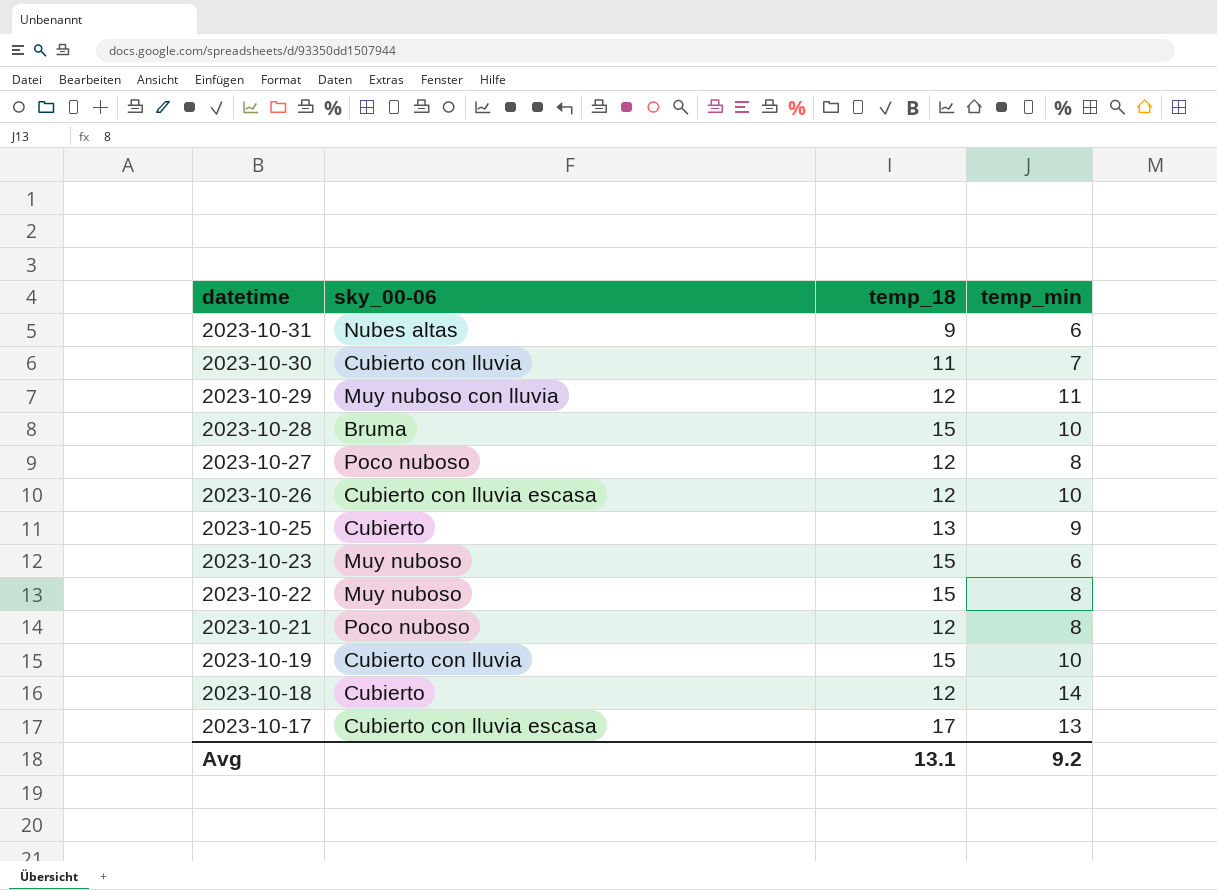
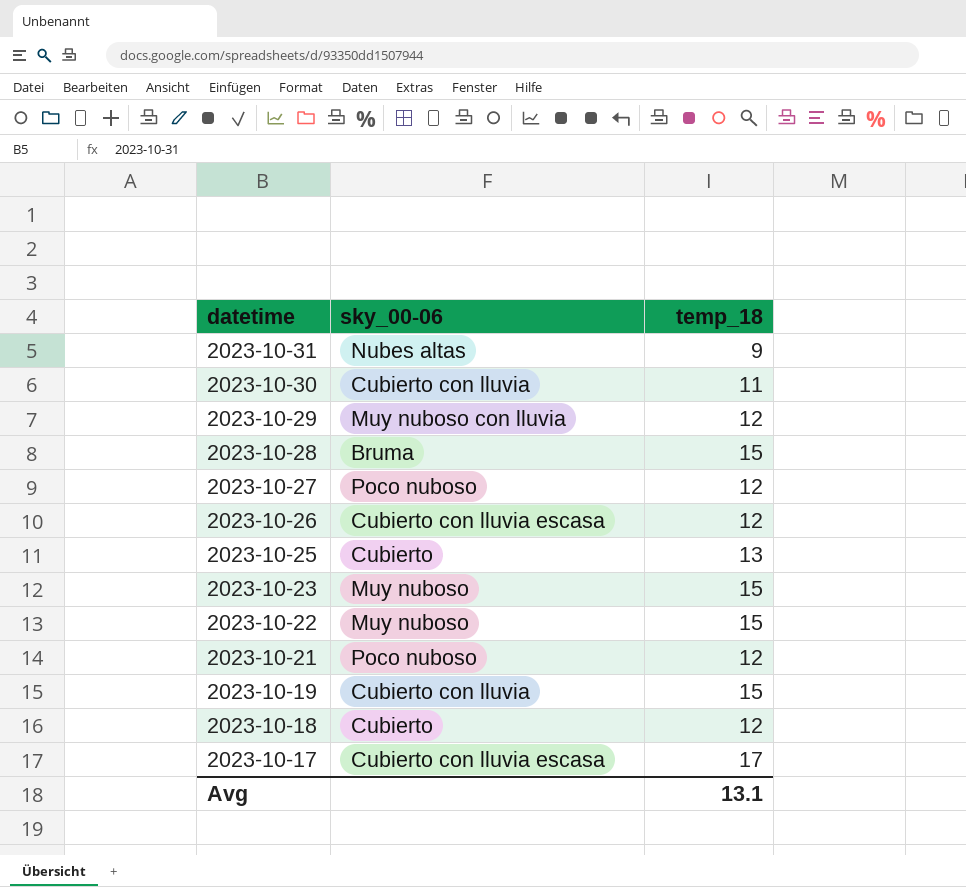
column temp_min | position: 4 -> none

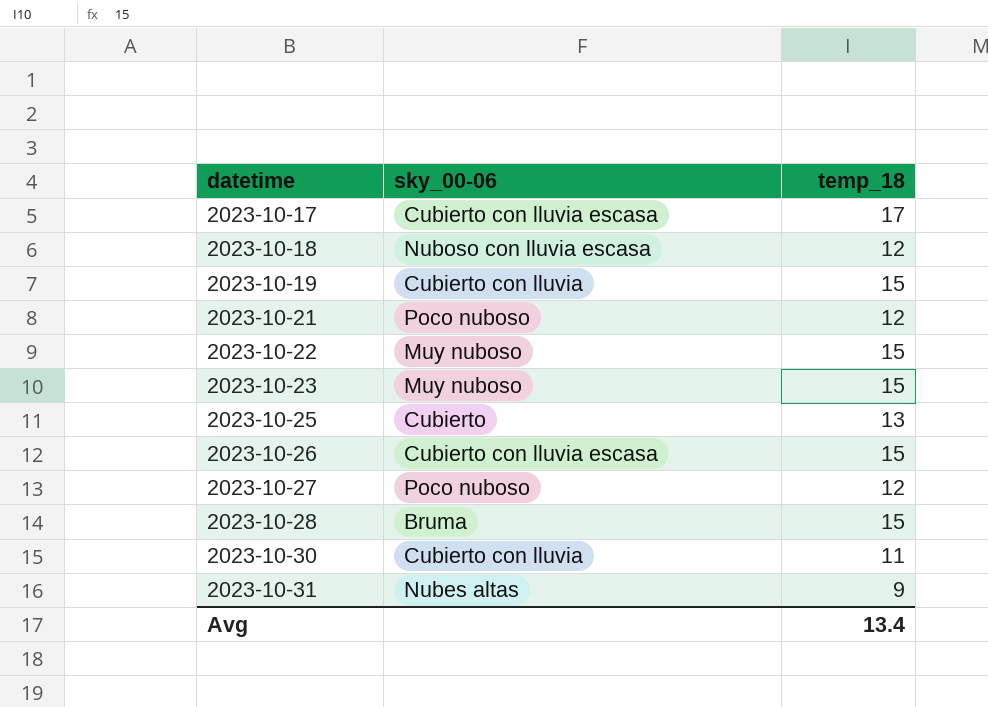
row order: datetime descending -> datetime ascending
row 2023-10-29: Muy nuboso con lluvia | 12 -> none
2023-10-18 | sky_00-06: Cubierto -> Nuboso con lluvia escasa
2023-10-26 | temp_18: 12 -> 15
Avg | temp_18: 13.1 -> 13.4

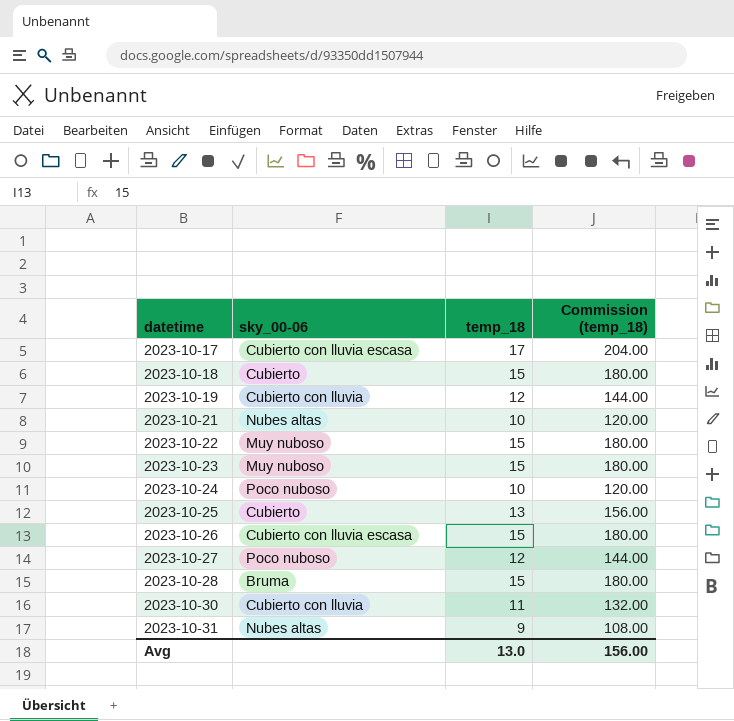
column Commission (temp_18) | formula: none -> [temp_18] * 12
2023-10-18 | sky_00-06: Nuboso con lluvia escasa -> Cubierto
2023-10-18 | temp_18: 12 -> 15
2023-10-19 | temp_18: 15 -> 12
2023-10-21 | sky_00-06: Poco nuboso -> Nubes altas
2023-10-21 | temp_18: 12 -> 10
row 2023-10-24: none -> Poco nuboso | 10 | 120.00
Avg | temp_18: 13.4 -> 13.0

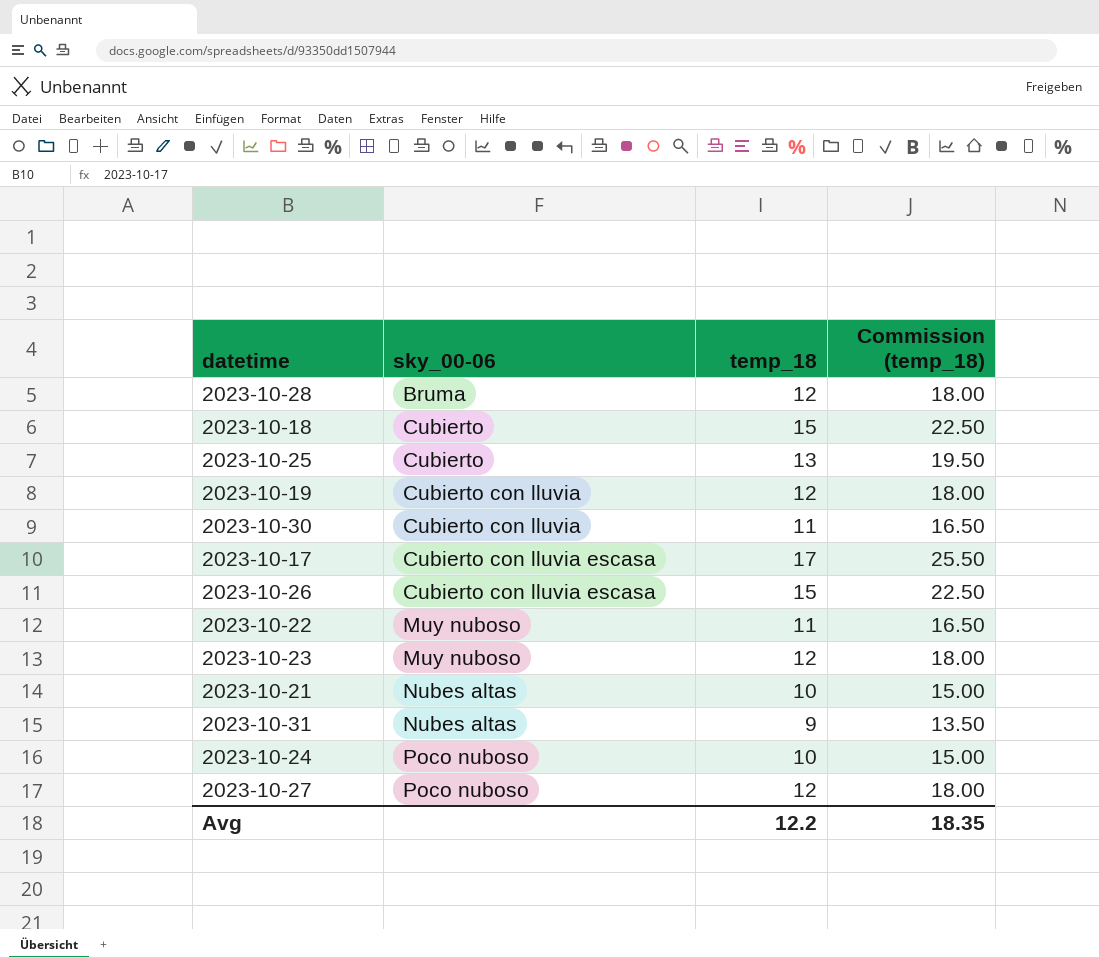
row order: datetime ascending -> sky_00-06 ascending
column Commission (temp_18) | formula: [temp_18] * 12 -> [temp_18] * 1.5
2023-10-28 | temp_18: 15 -> 12
2023-10-22 | temp_18: 15 -> 11
2023-10-23 | temp_18: 15 -> 12
Avg | temp_18: 13.0 -> 12.2
Avg | Commission (temp_18): 156.00 -> 18.35

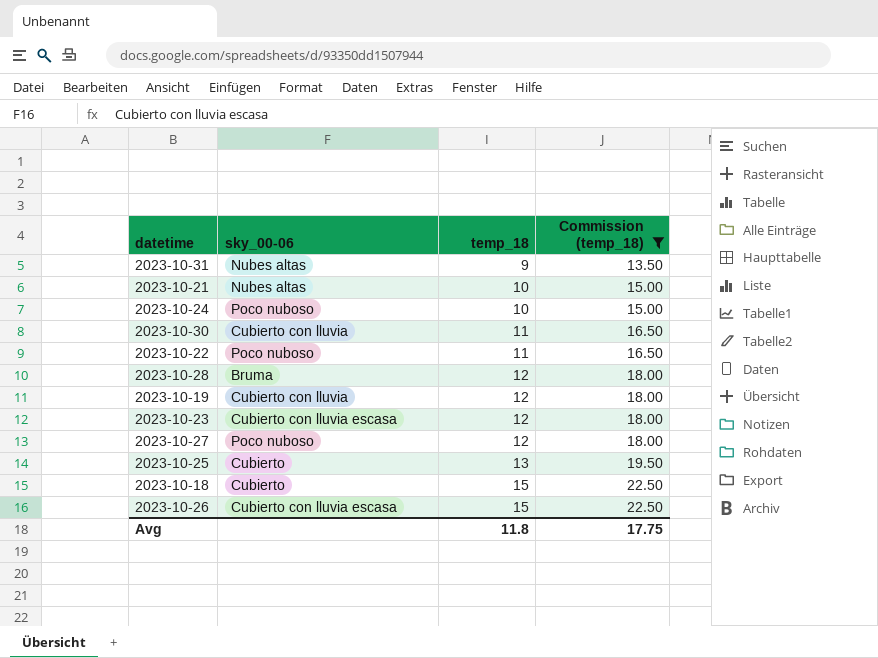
filter: none -> Commission (temp_18) != 25.50
row order: sky_00-06 ascending -> temp_18 ascending
2023-10-22 | sky_00-06: Muy nuboso -> Poco nuboso
2023-10-23 | sky_00-06: Muy nuboso -> Cubierto con lluvia escasa
Avg | temp_18: 12.2 -> 11.8
Avg | Commission (temp_18): 18.35 -> 17.75

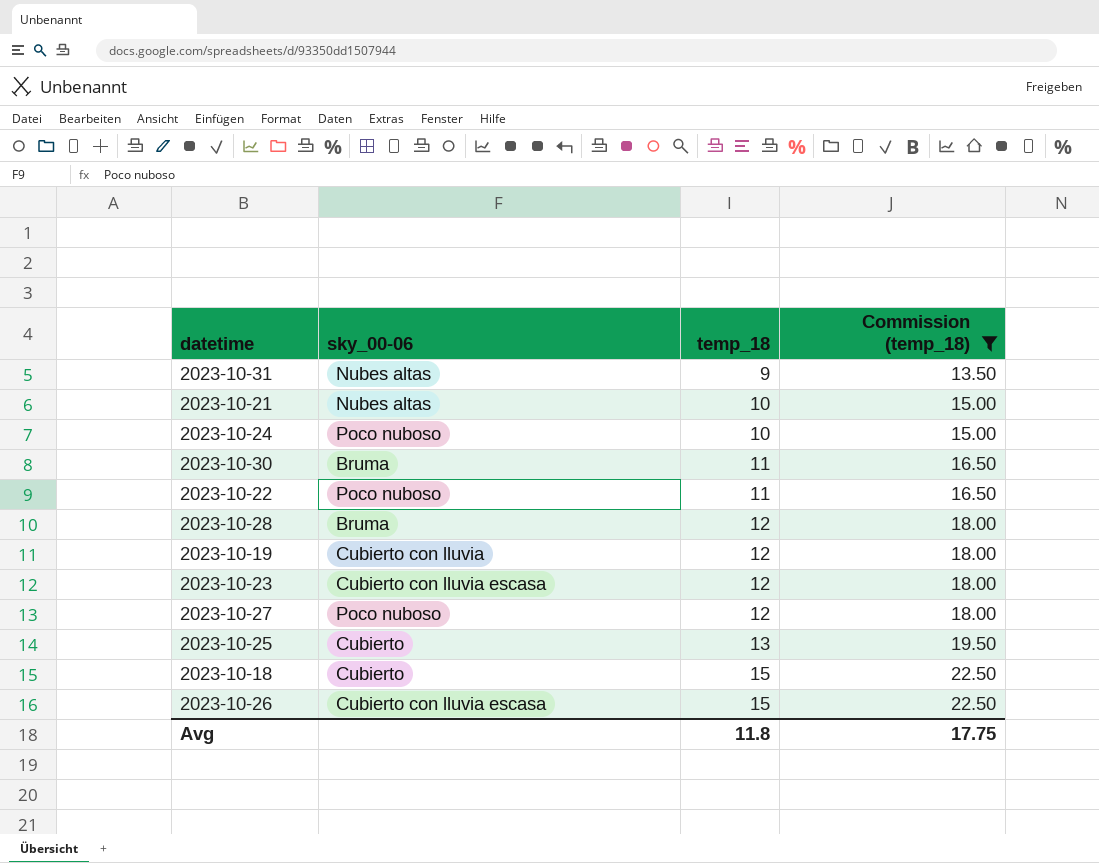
2023-10-30 | sky_00-06: Cubierto con lluvia -> Bruma

